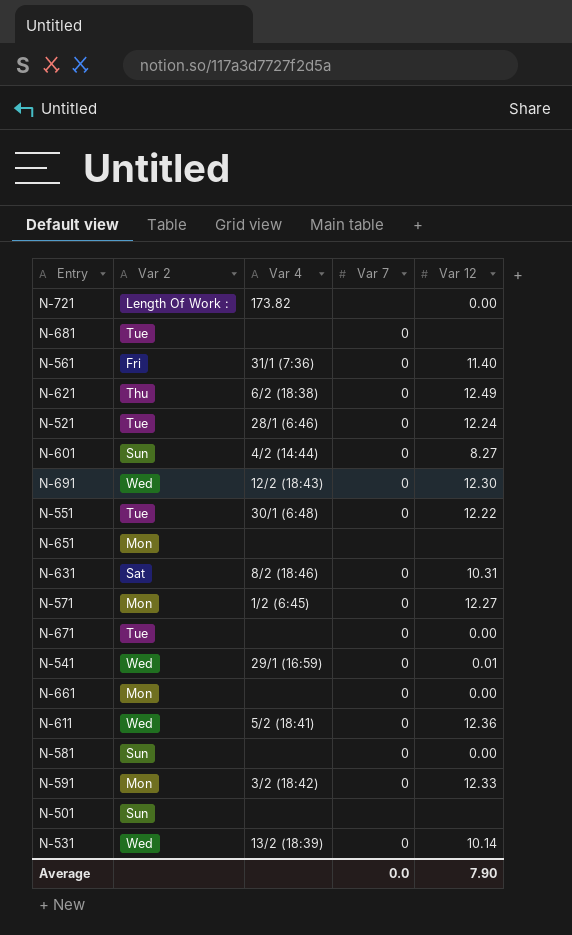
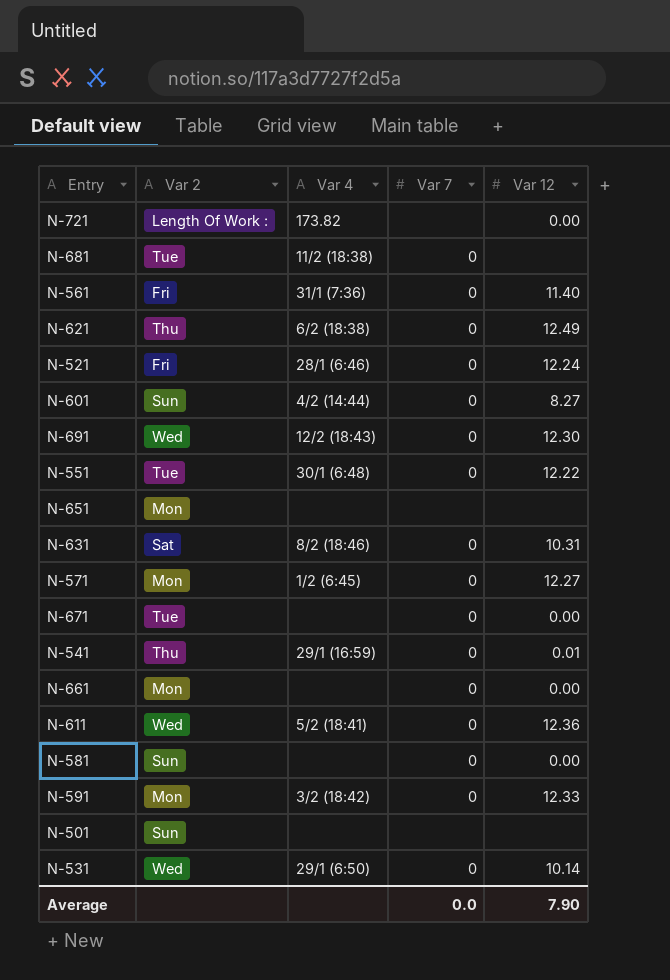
N-681 | Var 4: none -> 11/2 (18:38)
N-521 | Var 2: Tue -> Fri
N-541 | Var 2: Wed -> Thu
N-531 | Var 4: 13/2 (18:39) -> 29/1 (6:50)

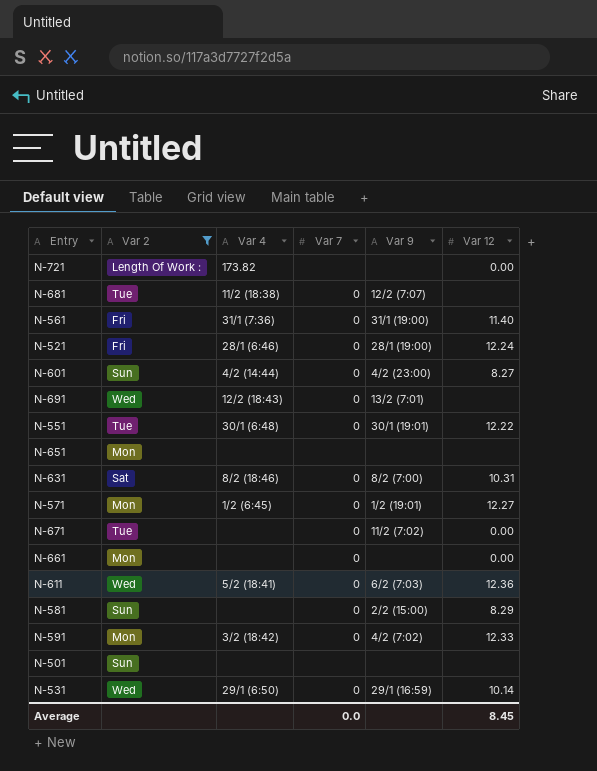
filter: none -> Var 2 != Thu
column Var 9 | position: none -> 5
N-691 | Var 12: 12.30 -> none
N-581 | Var 12: 0.00 -> 8.29
Average | Var 12: 7.90 -> 8.45

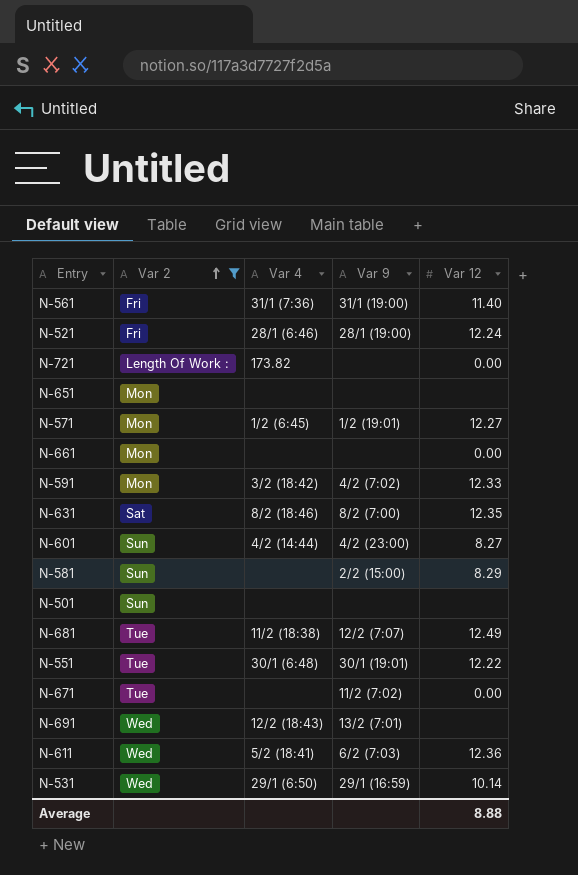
row order: none -> Var 2 ascending
column Var 7 | position: 4 -> none
N-631 | Var 12: 10.31 -> 12.35
N-681 | Var 12: none -> 12.49
Average | Var 12: 8.45 -> 8.88

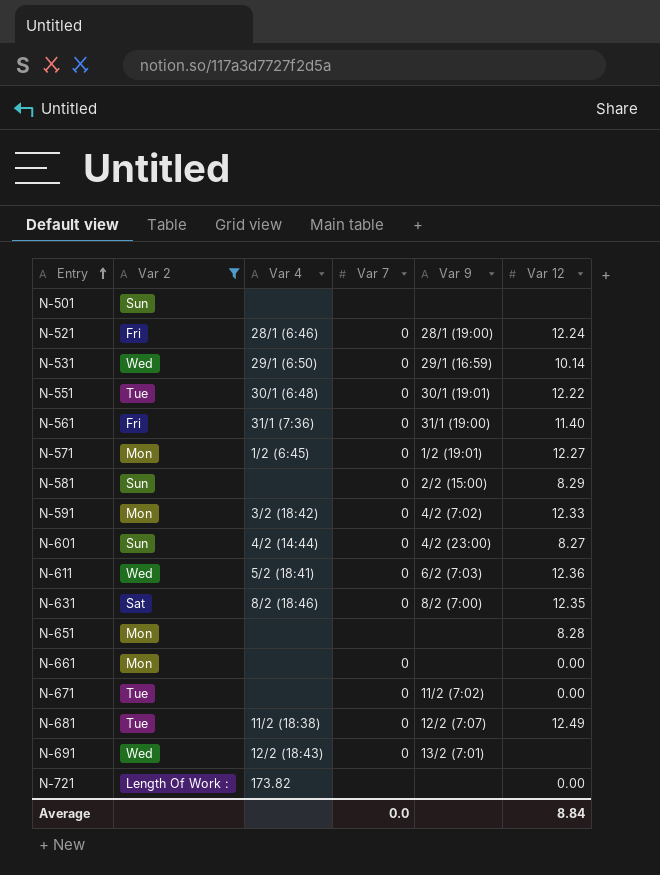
row order: Var 2 ascending -> Entry ascending
column Var 7 | position: none -> 4
N-651 | Var 12: none -> 8.28
Average | Var 12: 8.88 -> 8.84

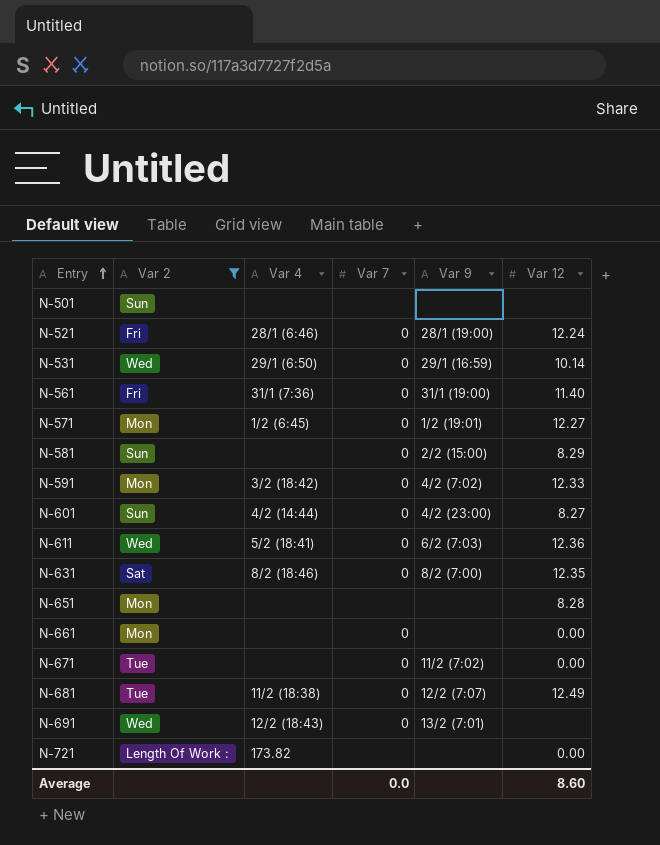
row N-551: Tue | 30/1 (6:48) | 0 | 30/1 (19:01) | 12.22 -> none
Average | Var 12: 8.84 -> 8.60

